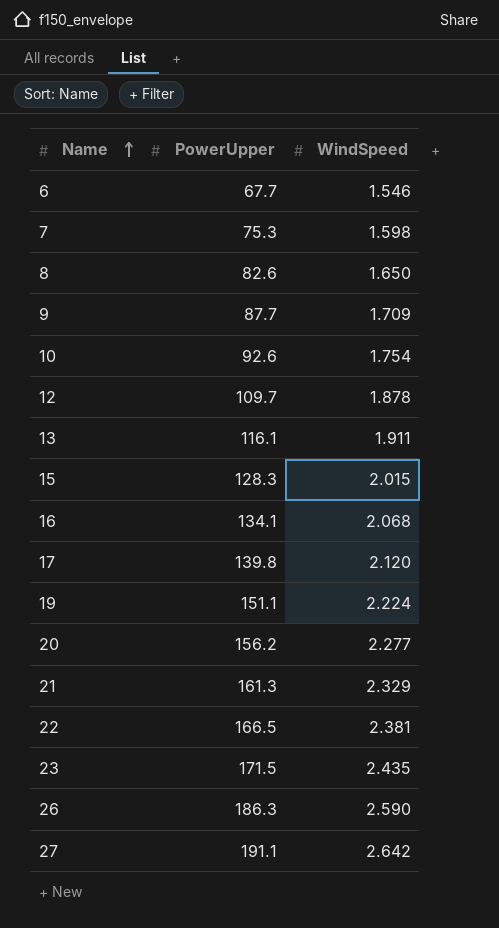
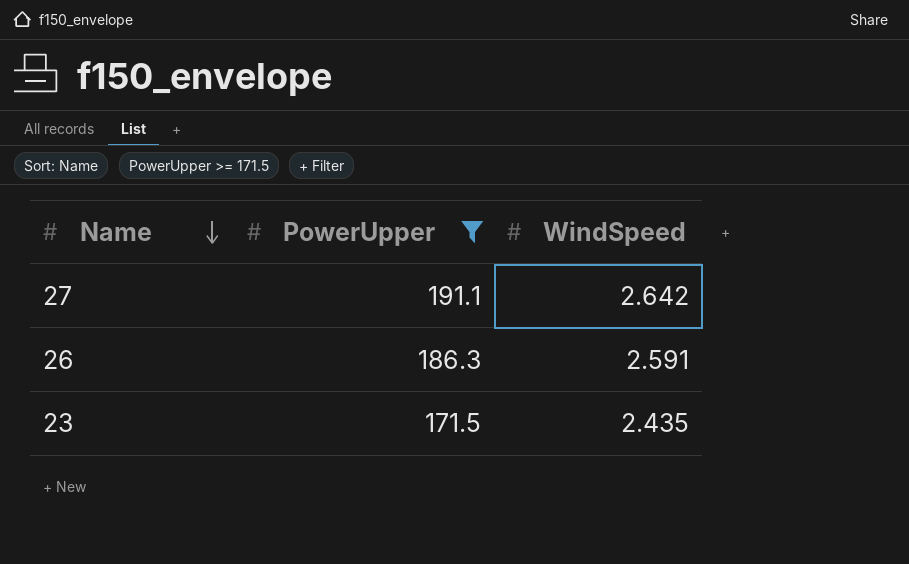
filter: none -> PowerUpper >= 171.5
row order: Name ascending -> Name descending
26 | WindSpeed: 2.590 -> 2.591

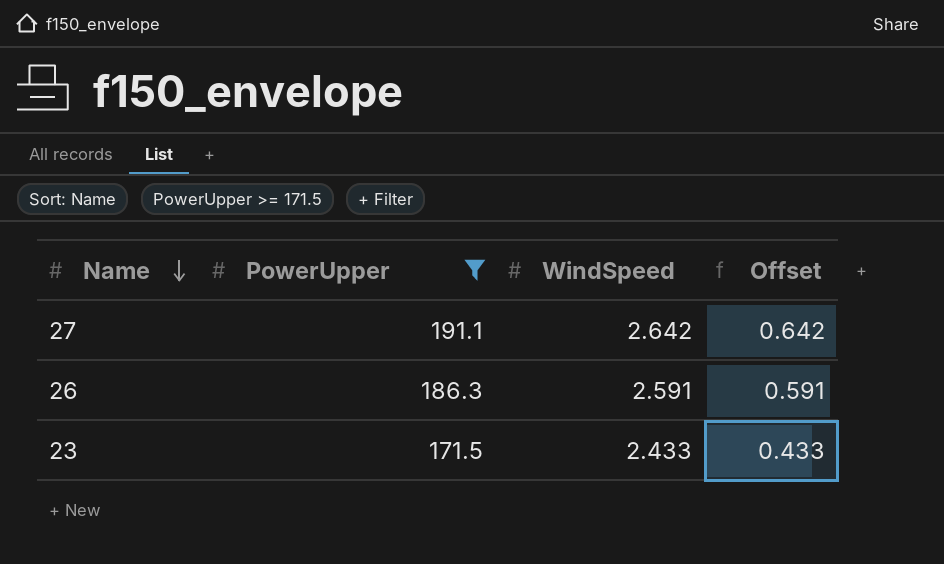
column Offset | formula: none -> [WindSpeed] - 2
23 | WindSpeed: 2.435 -> 2.433

